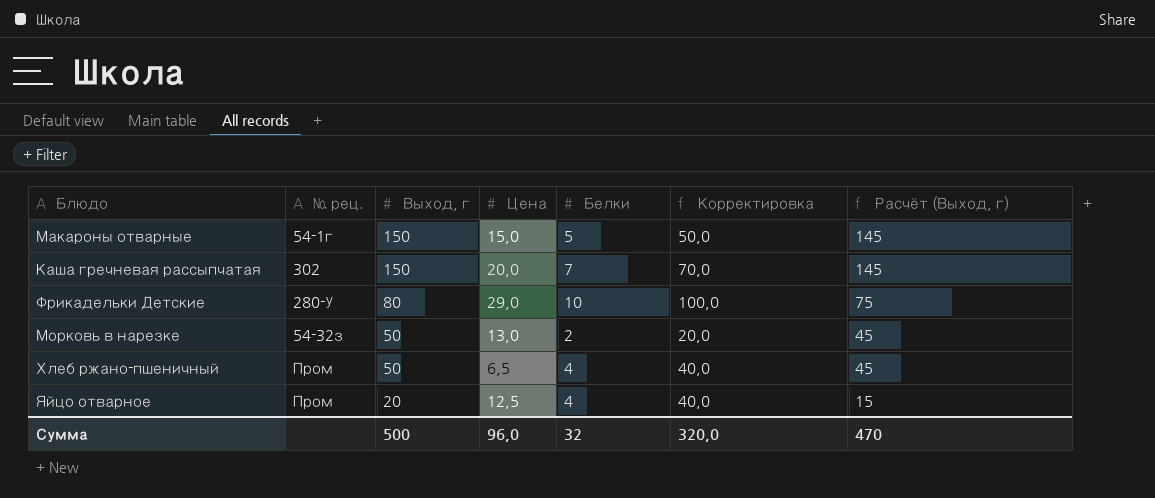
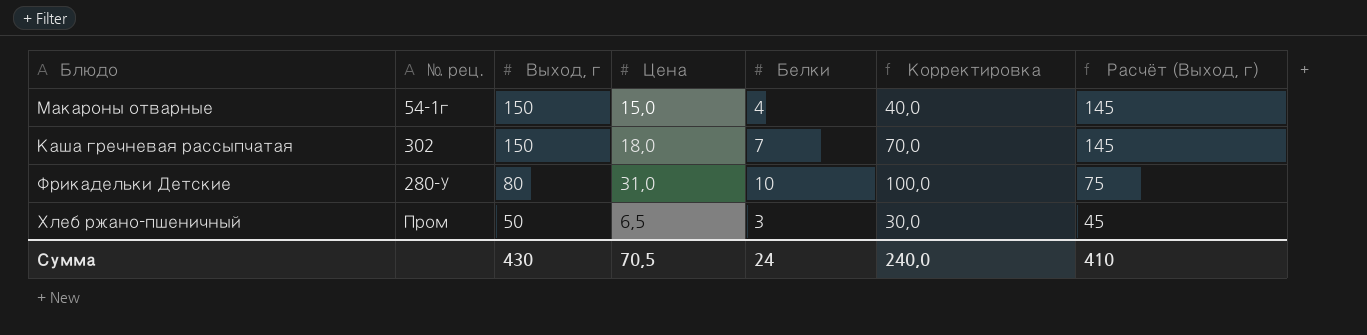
row Морковь в нарезке: 54-32з | 50 | 13,0 | 2 | 20,0 | 45 -> none
row Яйцо отварное: Пром | 20 | 12,5 | 4 | 40,0 | 15 -> none
Макароны отварные | Белки: 5 -> 4
Макароны отварные | Корректировка: 50,0 -> 40,0
Каша гречневая рассыпчатая | Цена: 20,0 -> 18,0
Фрикадельки Детские | Цена: 29,0 -> 31,0
Хлеб ржано-пшеничный | Белки: 4 -> 3
Хлеб ржано-пшеничный | Корректировка: 40,0 -> 30,0
Сумма | Выход, г: 500 -> 430
Сумма | Цена: 96,0 -> 70,5
Сумма | Белки: 32 -> 24
Сумма | Корректировка: 320,0 -> 240,0
Сумма | Расчёт (Выход, г): 470 -> 410

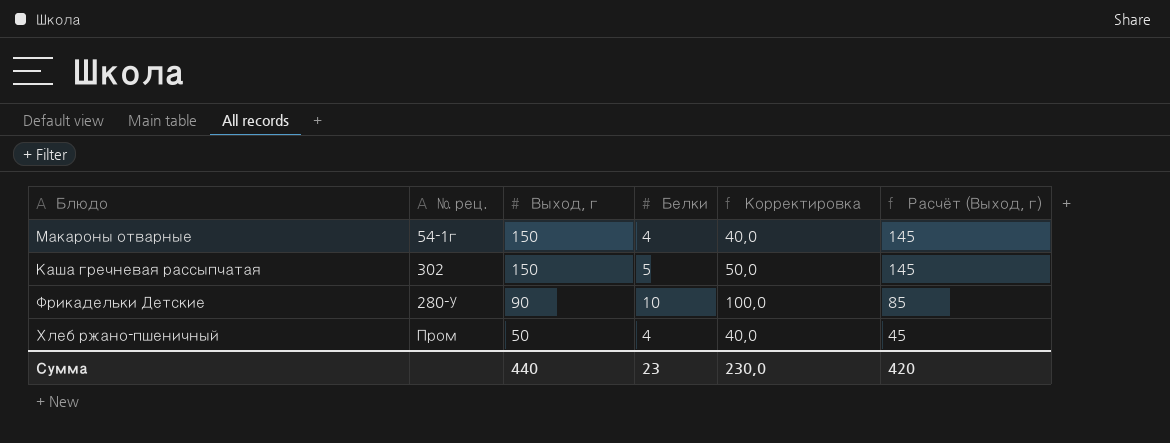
column Цена | position: 4 -> none
Каша гречневая рассыпчатая | Белки: 7 -> 5
Каша гречневая рассыпчатая | Корректировка: 70,0 -> 50,0
Фрикадельки Детские | Выход, г: 80 -> 90
Фрикадельки Детские | Расчёт (Выход, г): 75 -> 85
Хлеб ржано-пшеничный | Белки: 3 -> 4
Хлеб ржано-пшеничный | Корректировка: 30,0 -> 40,0
Сумма | Выход, г: 430 -> 440
Сумма | Белки: 24 -> 23
Сумма | Корректировка: 240,0 -> 230,0
Сумма | Расчёт (Выход, г): 410 -> 420

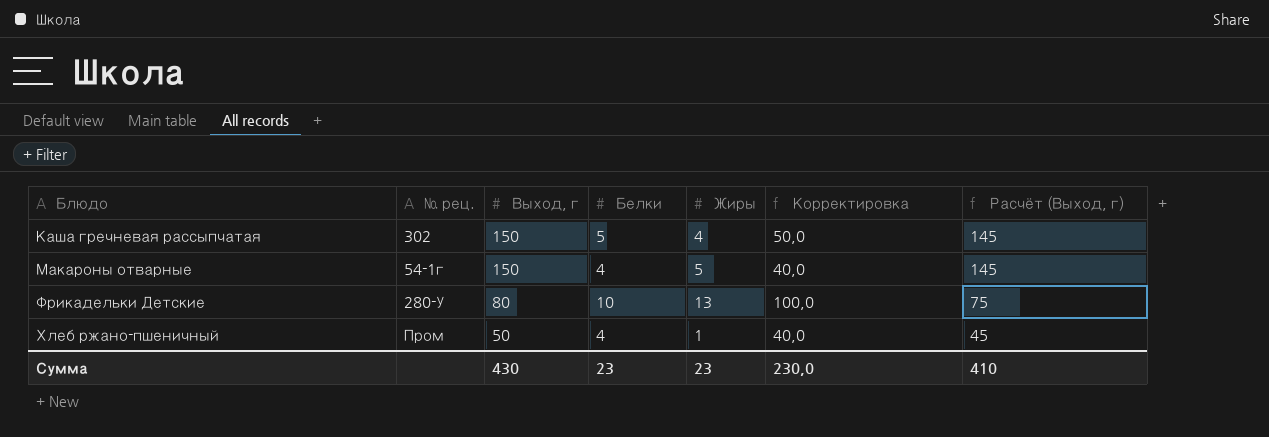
row order: Выход, г descending -> Блюдо ascending
column Жиры | position: none -> 5
Фрикадельки Детские | Выход, г: 90 -> 80
Фрикадельки Детские | Расчёт (Выход, г): 85 -> 75
Сумма | Выход, г: 440 -> 430
Сумма | Расчёт (Выход, г): 420 -> 410

